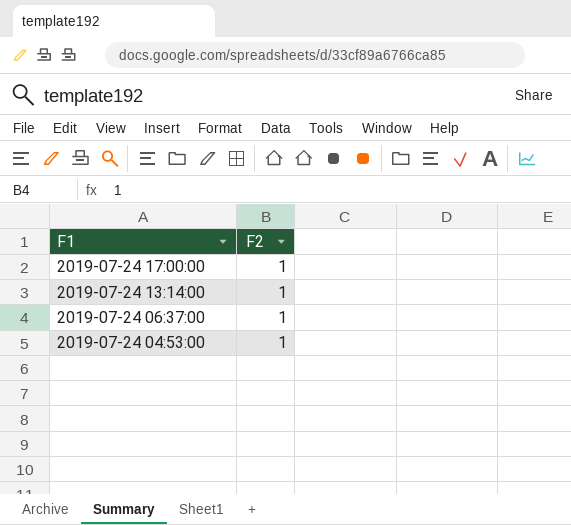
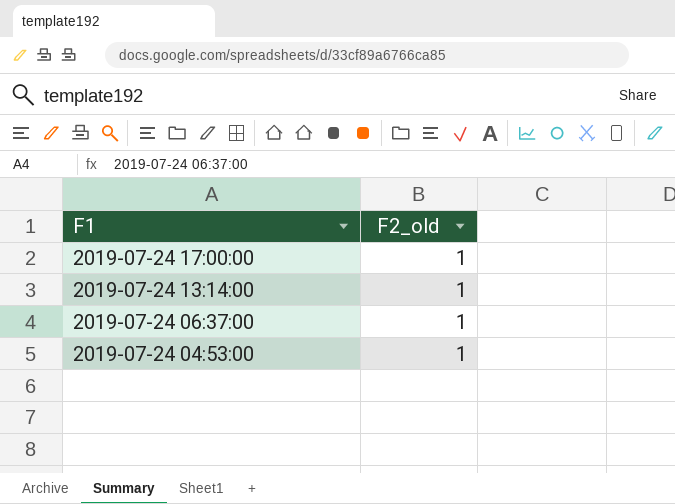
column name: F2 -> F2_old

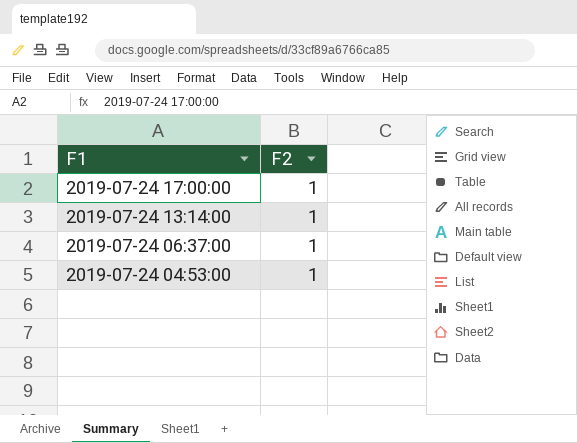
column name: F2_old -> F2

